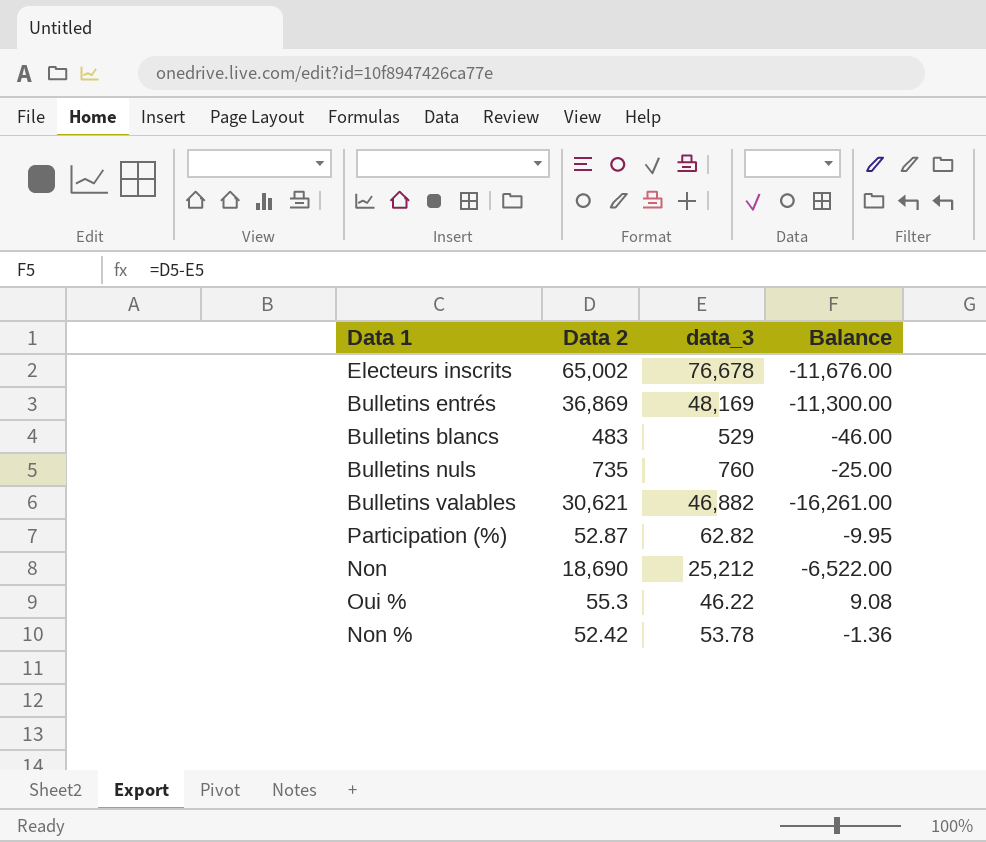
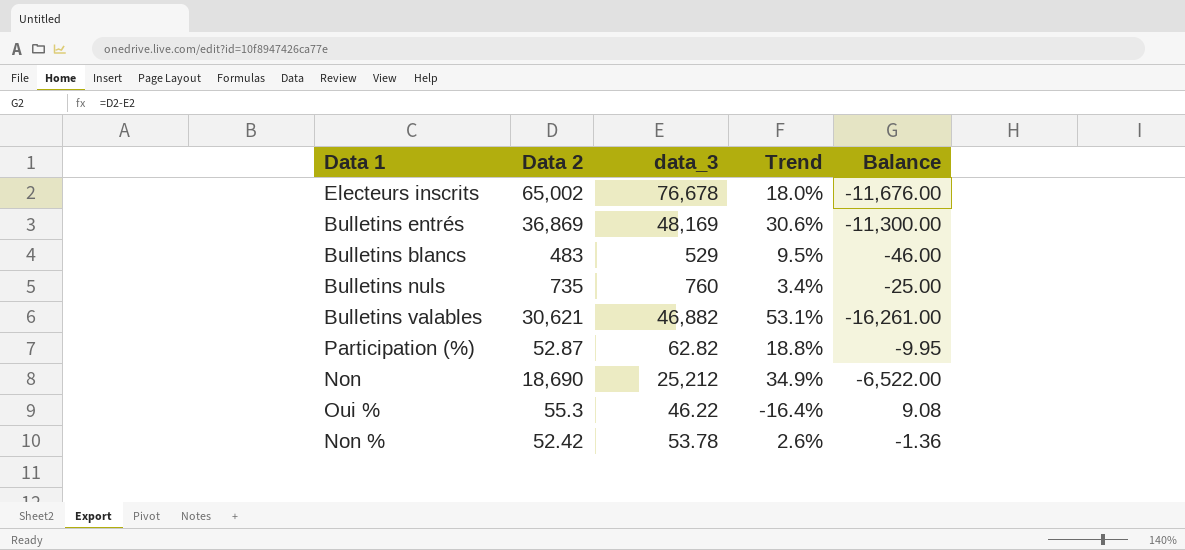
column Trend | formula: none -> ([data_3] - [Data 2]) / [Data 2]

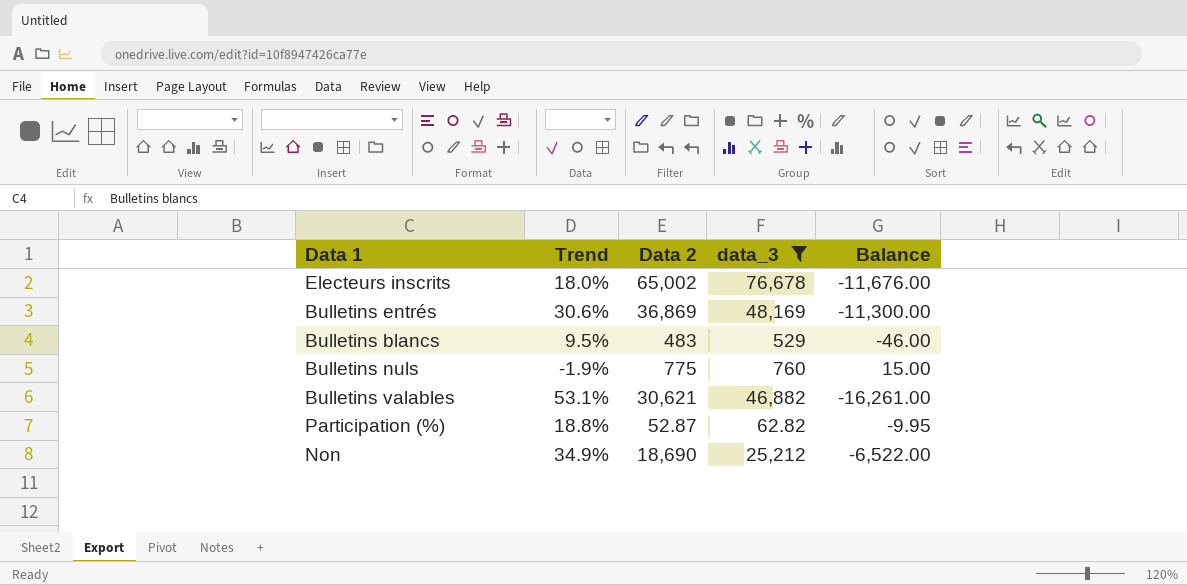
filter: none -> data_3 >= 62.82
column Trend | position: 4 -> 2
Bulletins nuls | Trend: 3.4% -> -1.9%
Bulletins nuls | Data 2: 735 -> 775
Bulletins nuls | Balance: -25.00 -> 15.00

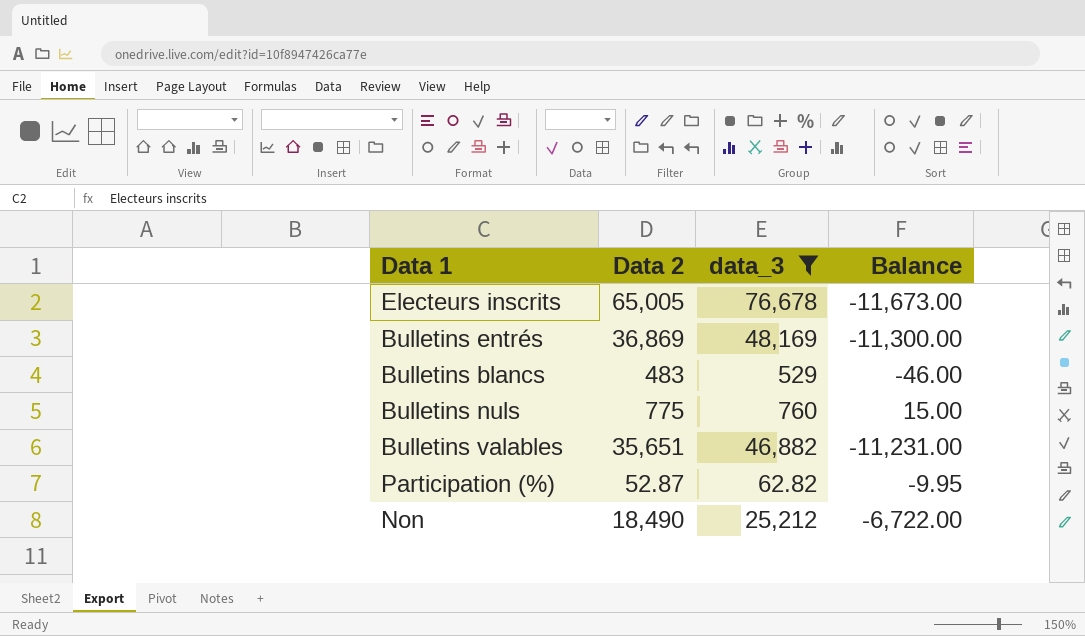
column Trend | formula: ([data_3] - [Data 2]) / [Data 2] -> none
Electeurs inscrits | Data 2: 65,002 -> 65,005
Electeurs inscrits | Balance: -11,676.00 -> -11,673.00
Bulletins valables | Data 2: 30,621 -> 35,651
Bulletins valables | Balance: -16,261.00 -> -11,231.00
Non | Data 2: 18,690 -> 18,490
Non | Balance: -6,522.00 -> -6,722.00

